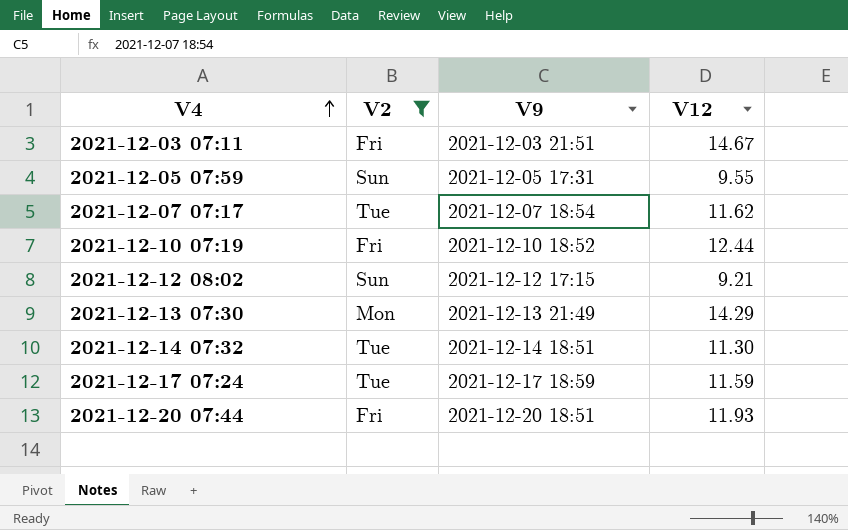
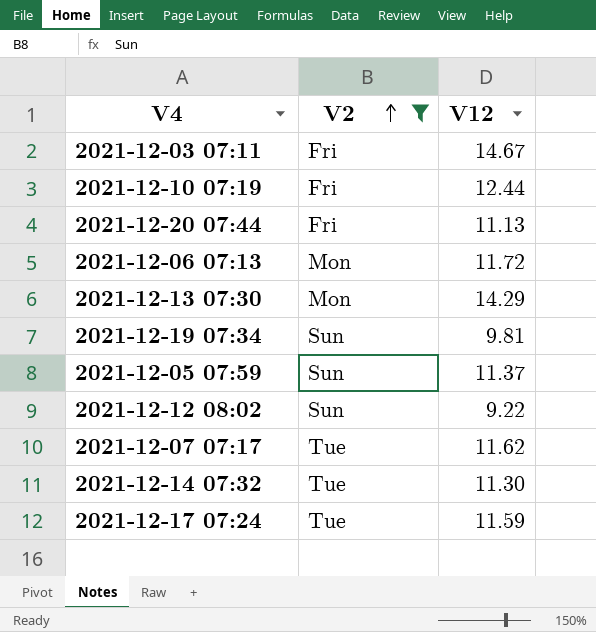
row order: V4 ascending -> V2 ascending
column V9 | position: 3 -> none
2021-12-20 07:44 | V12: 11.93 -> 11.13
row 2021-12-06 07:13: none -> Mon | 11.72
row 2021-12-19 07:34: none -> Sun | 9.81
2021-12-05 07:59 | V12: 9.55 -> 11.37
2021-12-12 08:02 | V12: 9.21 -> 9.22

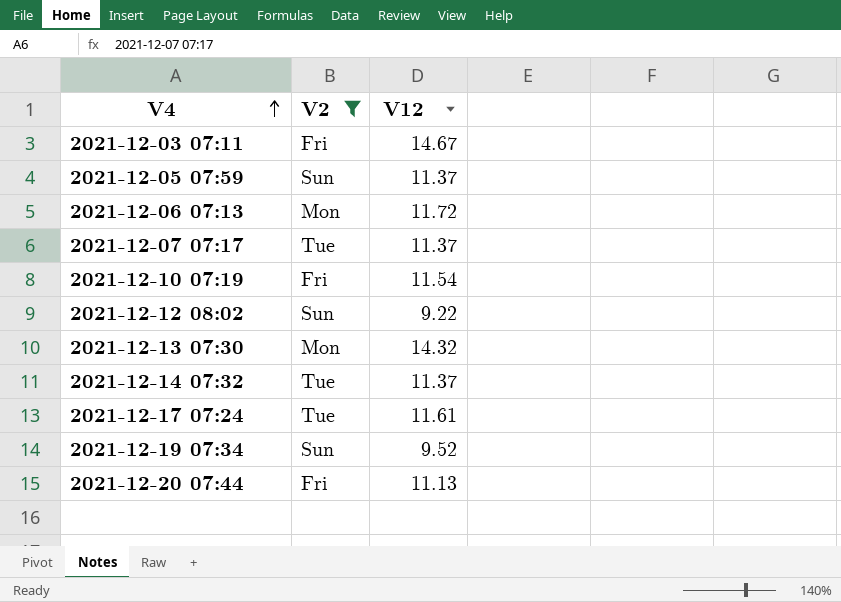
row order: V2 ascending -> V4 ascending
2021-12-07 07:17 | V12: 11.62 -> 11.37
2021-12-10 07:19 | V12: 12.44 -> 11.54
2021-12-13 07:30 | V12: 14.29 -> 14.32
2021-12-14 07:32 | V12: 11.30 -> 11.37
2021-12-17 07:24 | V12: 11.59 -> 11.61
2021-12-19 07:34 | V12: 9.81 -> 9.52

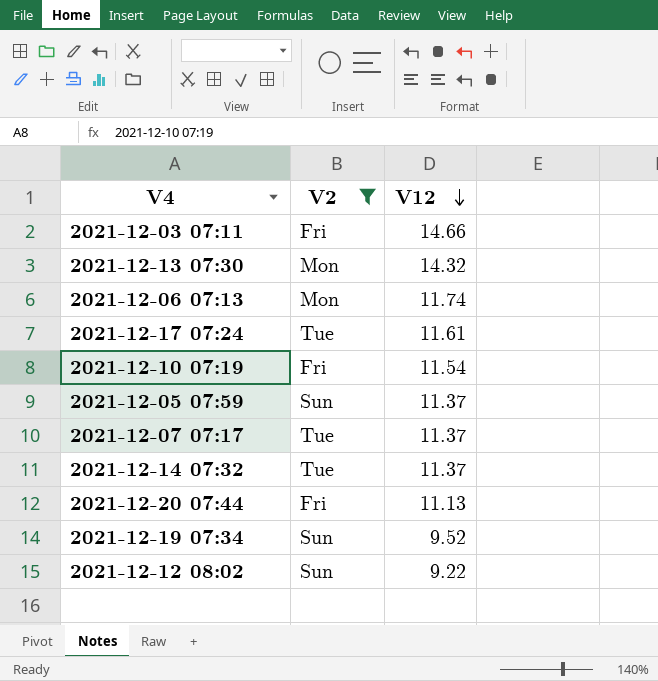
row order: V4 ascending -> V12 descending
2021-12-03 07:11 | V12: 14.67 -> 14.66
2021-12-06 07:13 | V12: 11.72 -> 11.74

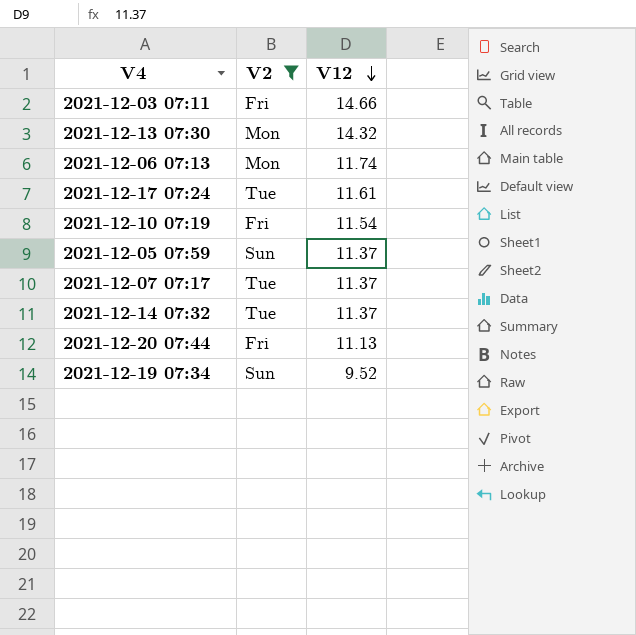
row 2021-12-12 08:02: Sun | 9.22 -> none

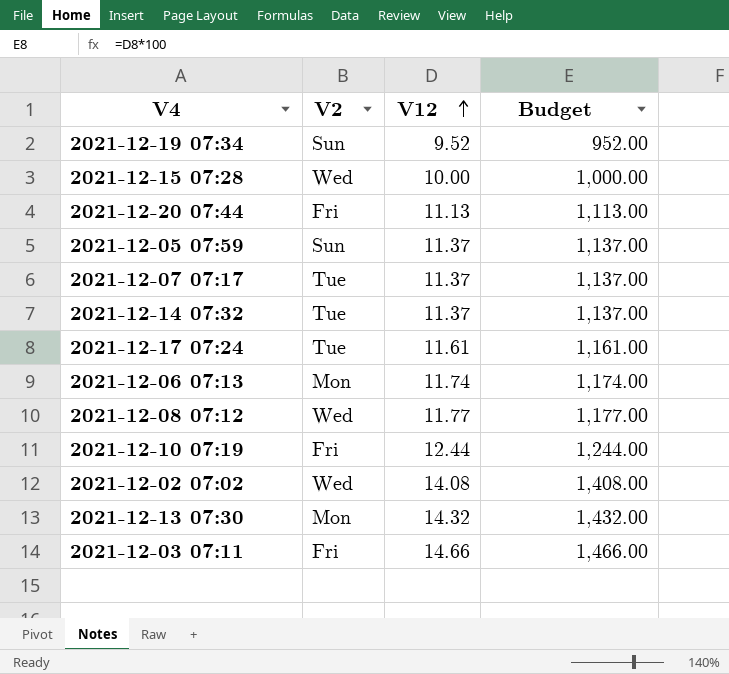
filter: V2 != Wed -> none
row order: V12 descending -> V12 ascending
column Budget | formula: none -> [V12] * 100
2021-12-10 07:19 | V12: 11.54 -> 12.44

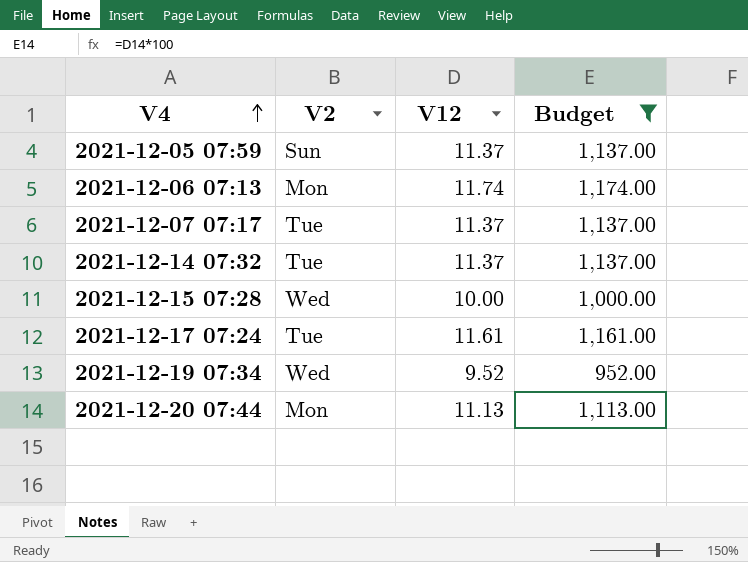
filter: none -> Budget <= 1,174.00
row order: V12 ascending -> V4 ascending
2021-12-19 07:34 | V2: Sun -> Wed
2021-12-20 07:44 | V2: Fri -> Mon

